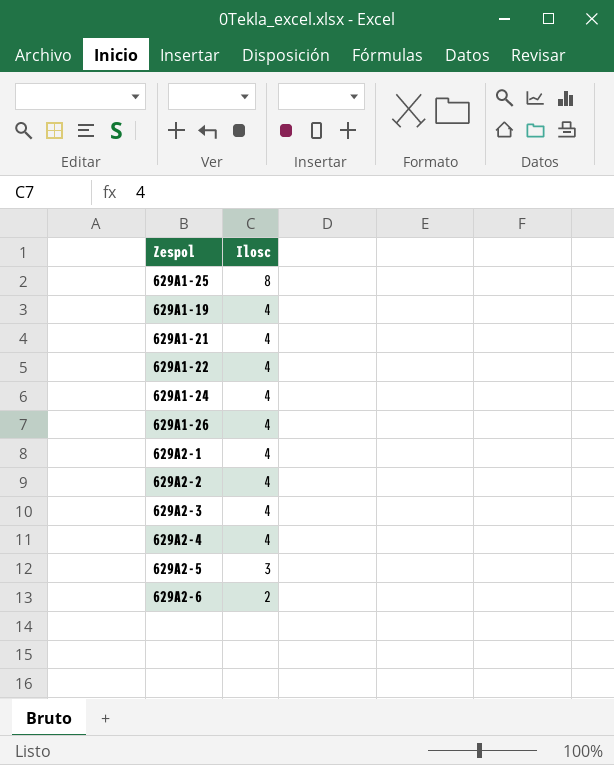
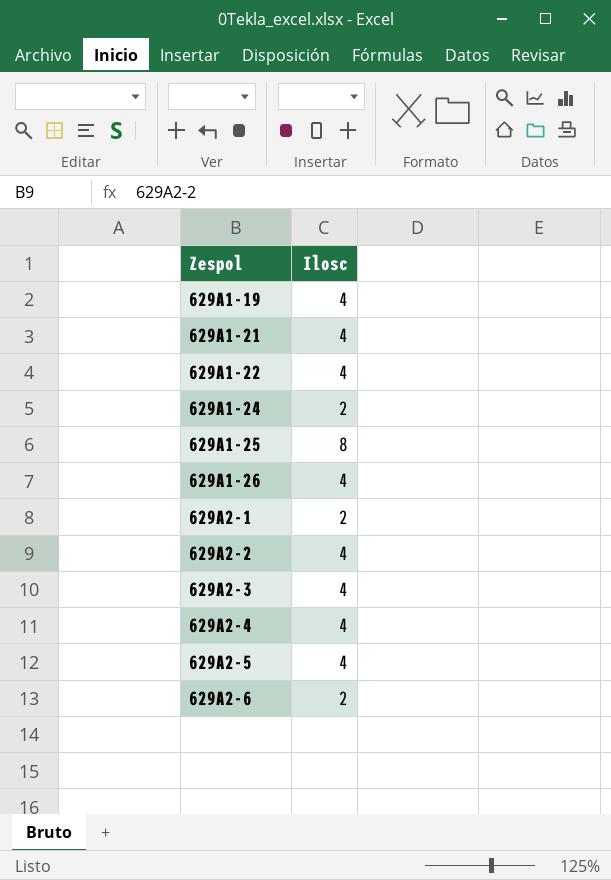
row order: Ilosc descending -> Zespol ascending
629A1-24 | Ilosc: 4 -> 2
629A2-1 | Ilosc: 4 -> 2
629A2-5 | Ilosc: 3 -> 4

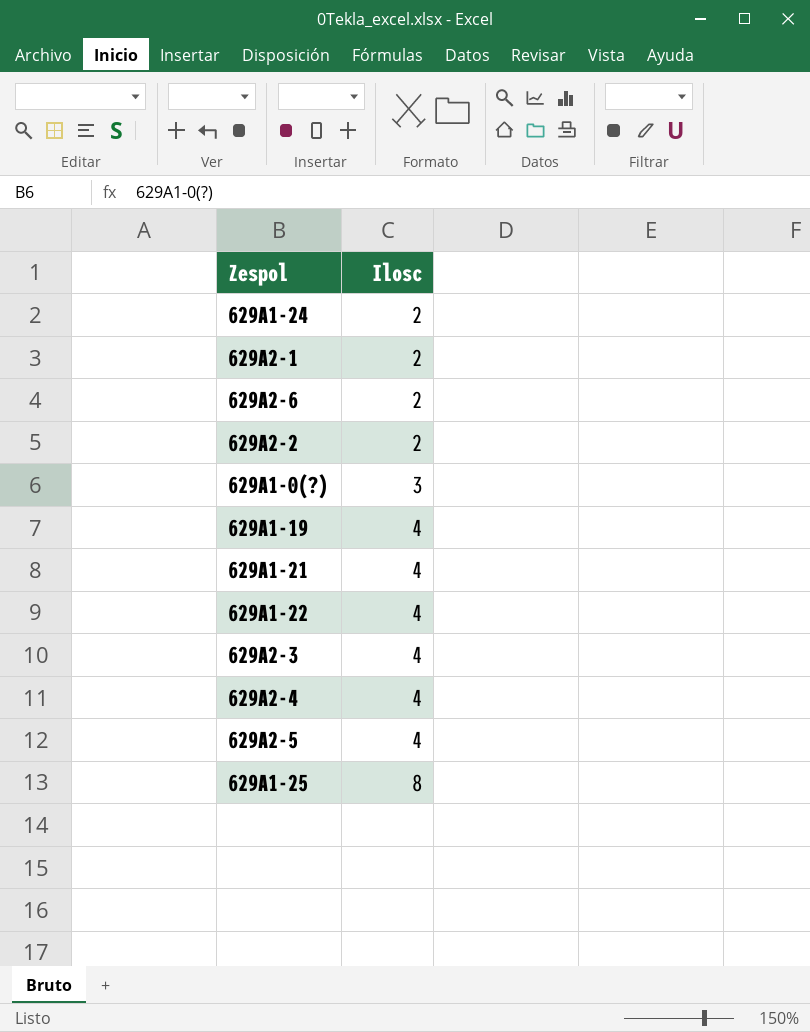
row order: Zespol ascending -> Ilosc ascending
row 629A1-26: 4 -> none
629A2-2 | Ilosc: 4 -> 2
row 629A1-0(?): none -> 3

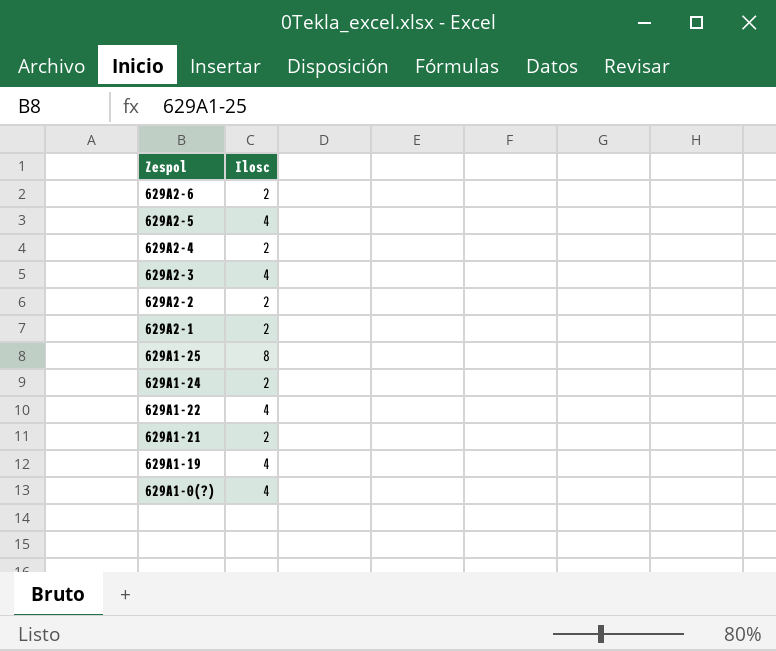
row order: Ilosc ascending -> Zespol descending
629A2-4 | Ilosc: 4 -> 2
629A1-21 | Ilosc: 4 -> 2
629A1-0(?) | Ilosc: 3 -> 4

